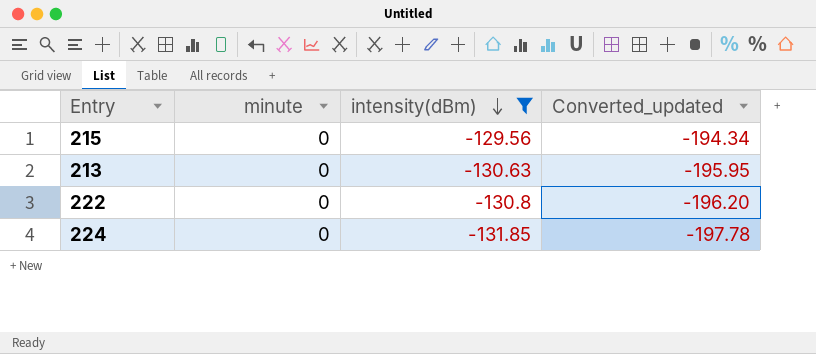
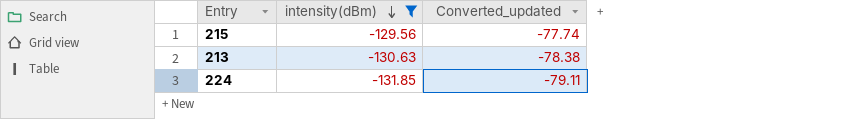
column minute | position: 2 -> none
column Converted_updated | formula: [intensity(dBm)] * 1.5 -> [intensity(dBm)] * 0.6
row 222: 0 | -130.8 | -196.20 -> none

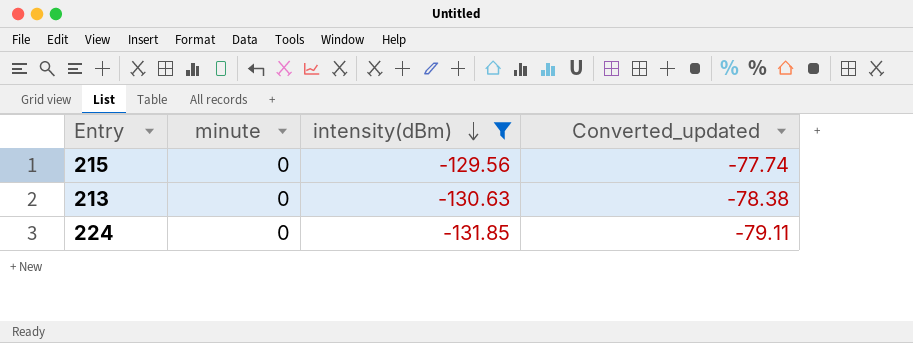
column minute | position: none -> 2

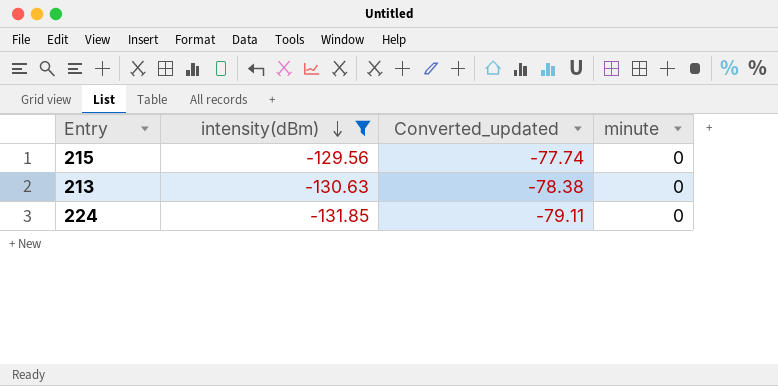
column minute | position: 2 -> 4

